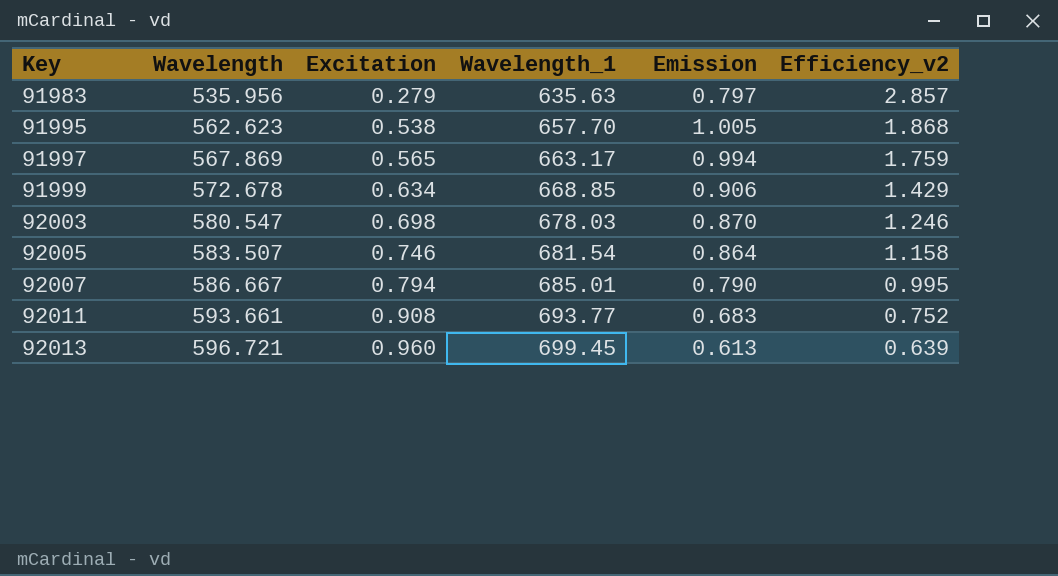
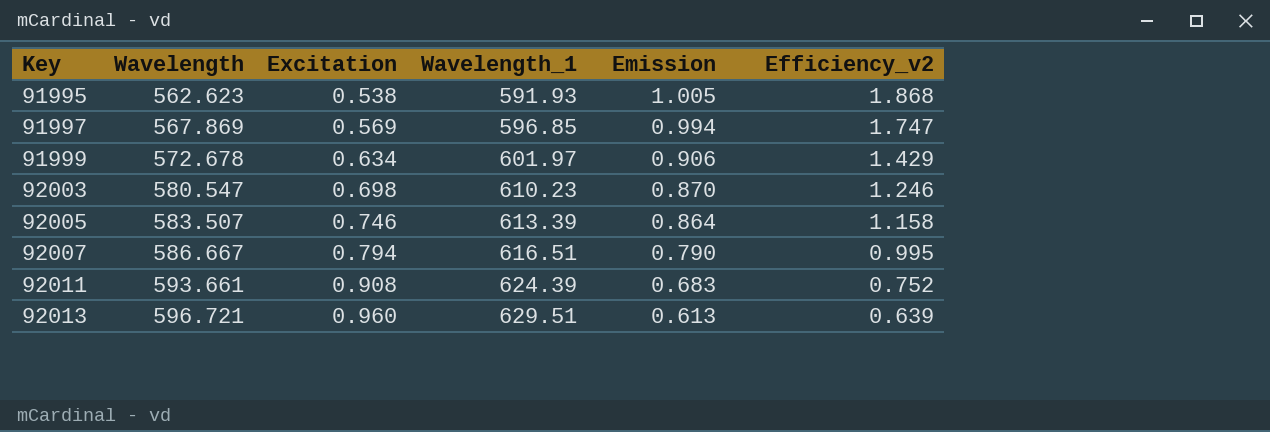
row 91983: 535.956 | 0.279 | 635.63 | 0.797 | 2.857 -> none
91995 | Wavelength_1: 657.70 -> 591.93
91997 | Excitation: 0.565 -> 0.569
91997 | Wavelength_1: 663.17 -> 596.85
91997 | Efficiency_v2: 1.759 -> 1.747
91999 | Wavelength_1: 668.85 -> 601.97
92003 | Wavelength_1: 678.03 -> 610.23
92005 | Wavelength_1: 681.54 -> 613.39
92007 | Wavelength_1: 685.01 -> 616.51
92011 | Wavelength_1: 693.77 -> 624.39
92013 | Wavelength_1: 699.45 -> 629.51

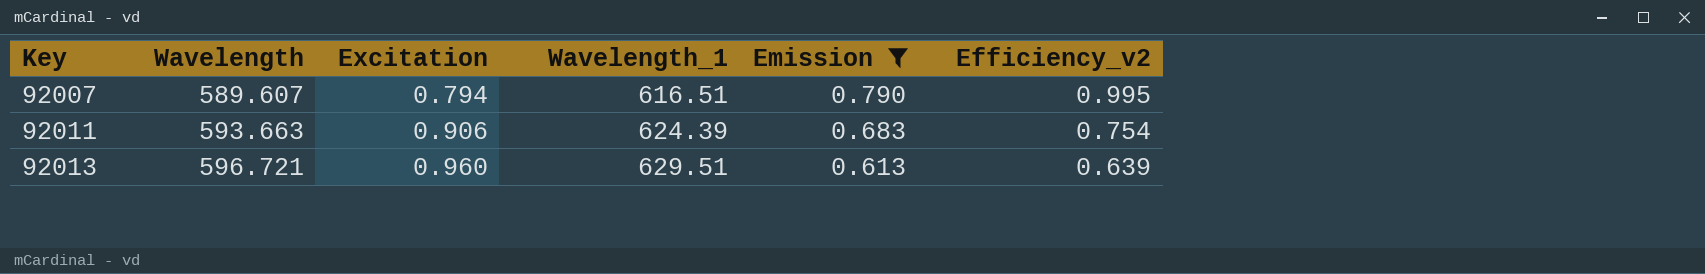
filter: none -> Emission <= 0.790
92007 | Wavelength: 586.667 -> 589.607
92011 | Wavelength: 593.661 -> 593.663
92011 | Excitation: 0.908 -> 0.906
92011 | Efficiency_v2: 0.752 -> 0.754

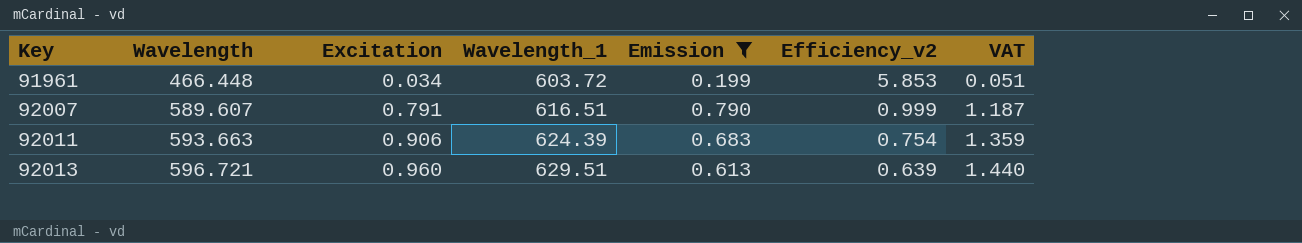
column VAT | formula: none -> [Excitation] * 1.5
row 91961: none -> 466.448 | 0.034 | 603.72 | 0.199 | 5.853 | 0.051
92007 | Excitation: 0.794 -> 0.791
92007 | Efficiency_v2: 0.995 -> 0.999

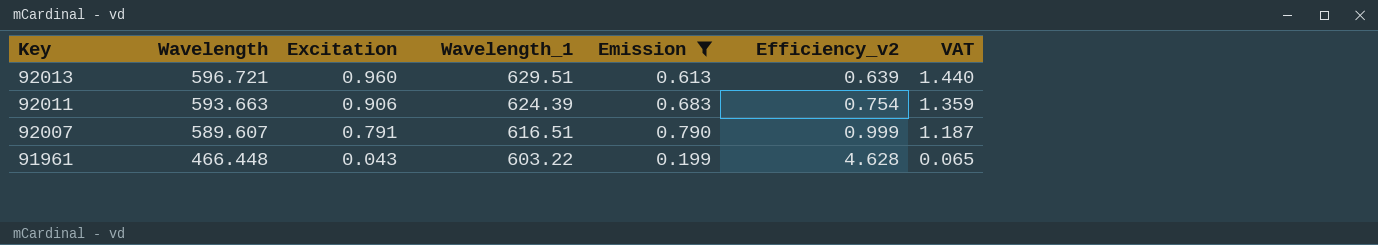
row order: Key ascending -> Key descending
91961 | Excitation: 0.034 -> 0.043
91961 | Wavelength_1: 603.72 -> 603.22
91961 | Efficiency_v2: 5.853 -> 4.628
91961 | VAT: 0.051 -> 0.065

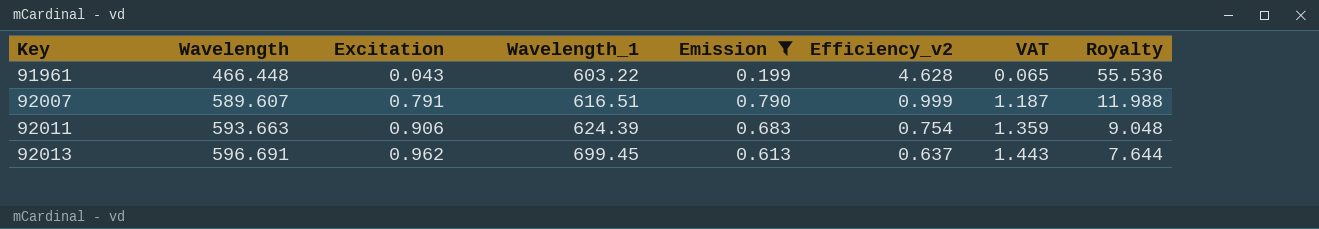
row order: Key descending -> Key ascending
column Royalty | formula: none -> [Efficiency_v2] * 12
92013 | Wavelength: 596.721 -> 596.691
92013 | Excitation: 0.960 -> 0.962
92013 | Wavelength_1: 629.51 -> 699.45
92013 | Efficiency_v2: 0.639 -> 0.637
92013 | VAT: 1.440 -> 1.443

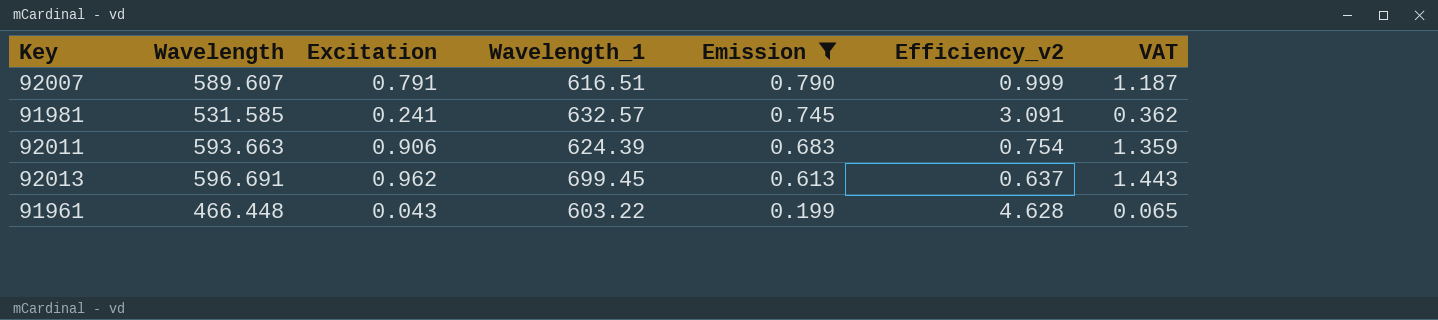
row order: Key ascending -> Emission descending
column Royalty | formula: [Efficiency_v2] * 12 -> none
row 91981: none -> 531.585 | 0.241 | 632.57 | 0.745 | 3.091 | 0.362

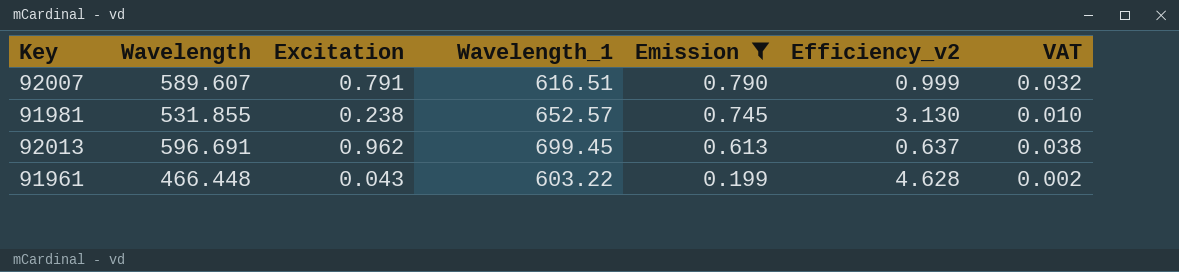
column VAT | formula: [Excitation] * 1.5 -> [Excitation] * 0.04
row 92011: 593.663 | 0.906 | 624.39 | 0.683 | 0.754 | 1.359 -> none
91981 | Wavelength: 531.585 -> 531.855
91981 | Excitation: 0.241 -> 0.238
91981 | Wavelength_1: 632.57 -> 652.57
91981 | Efficiency_v2: 3.091 -> 3.130

